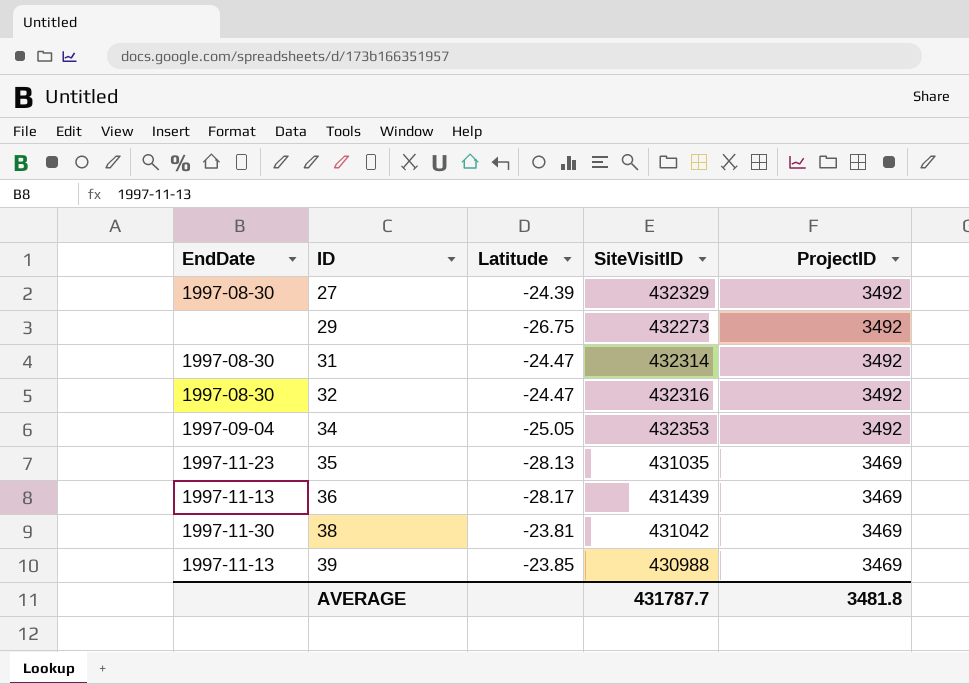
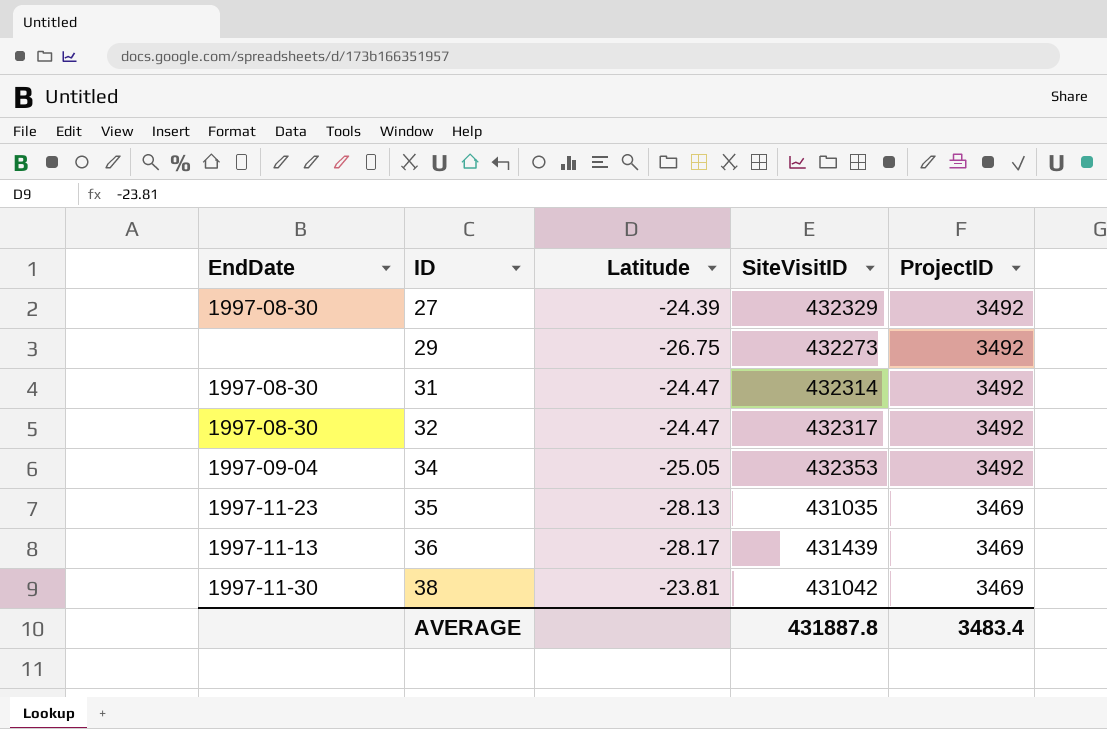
row 39: 1997-11-13 | -23.85 | 430988 | 3469 -> none
32 | SiteVisitID: 432316 -> 432317
AVERAGE | SiteVisitID: 431787.7 -> 431887.8
AVERAGE | ProjectID: 3481.8 -> 3483.4

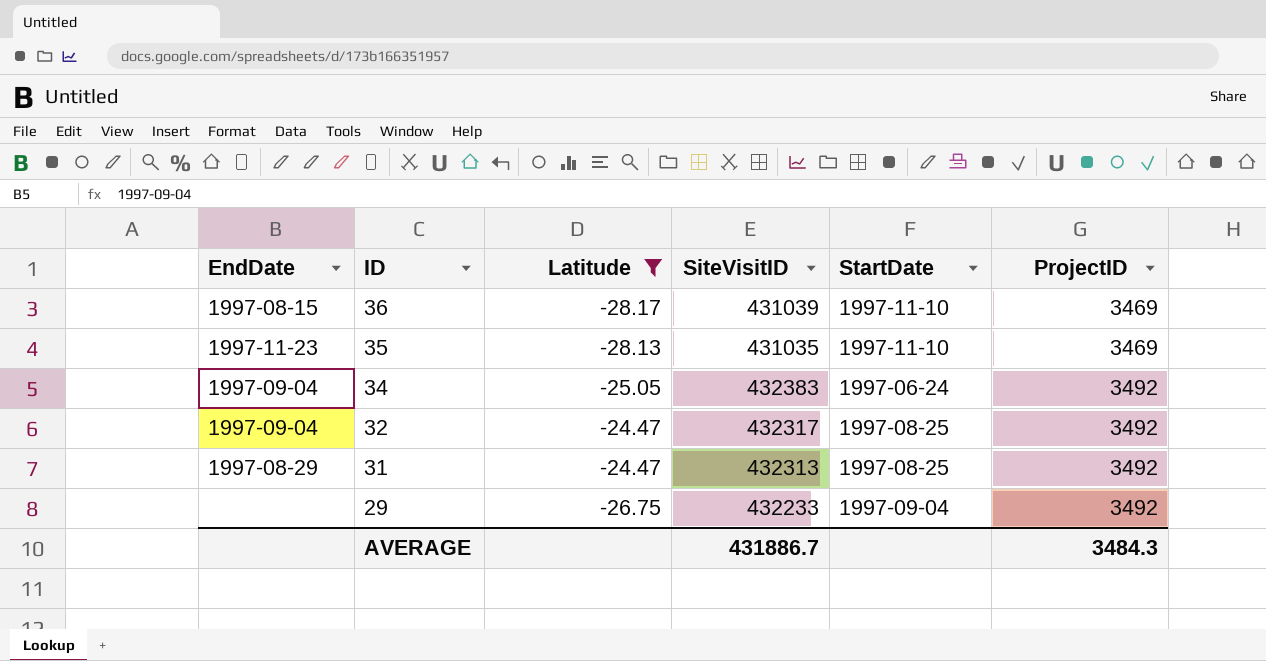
filter: none -> Latitude <= -24.47
row order: ID ascending -> ID descending
column StartDate | position: none -> 5
36 | EndDate: 1997-11-13 -> 1997-08-15
36 | SiteVisitID: 431439 -> 431039
34 | SiteVisitID: 432353 -> 432383
32 | EndDate: 1997-08-30 -> 1997-09-04
31 | EndDate: 1997-08-30 -> 1997-08-29
31 | SiteVisitID: 432314 -> 432313
29 | SiteVisitID: 432273 -> 432233
AVERAGE | SiteVisitID: 431887.8 -> 431886.7
AVERAGE | ProjectID: 3483.4 -> 3484.3

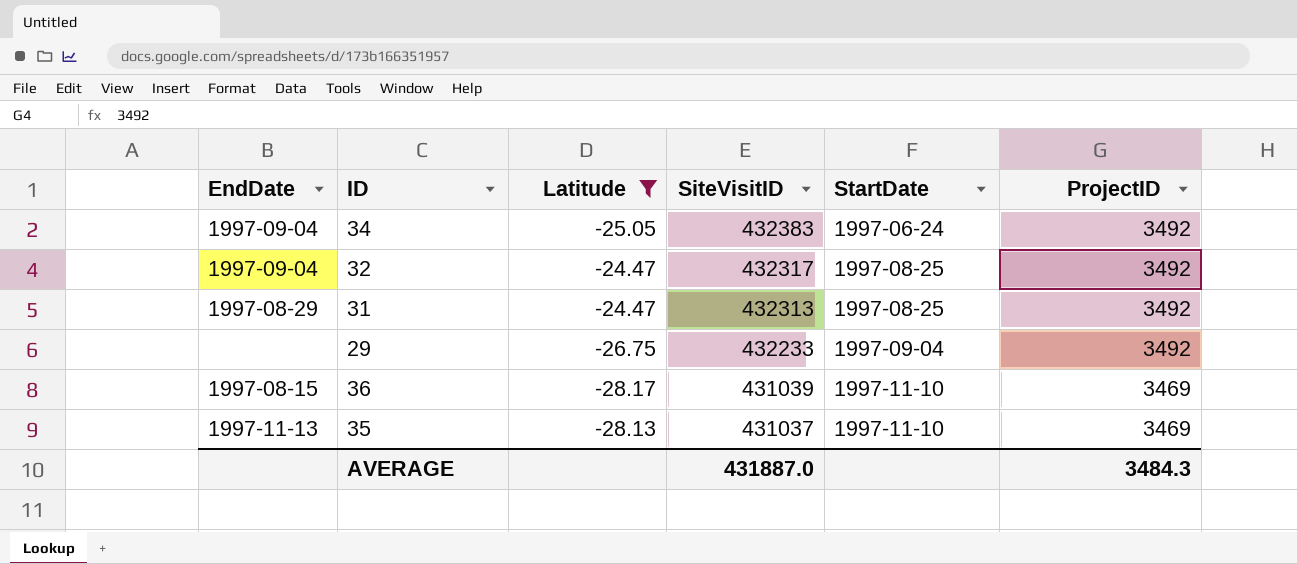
row order: ID descending -> SiteVisitID descending
35 | EndDate: 1997-11-23 -> 1997-11-13
35 | SiteVisitID: 431035 -> 431037
AVERAGE | SiteVisitID: 431886.7 -> 431887.0

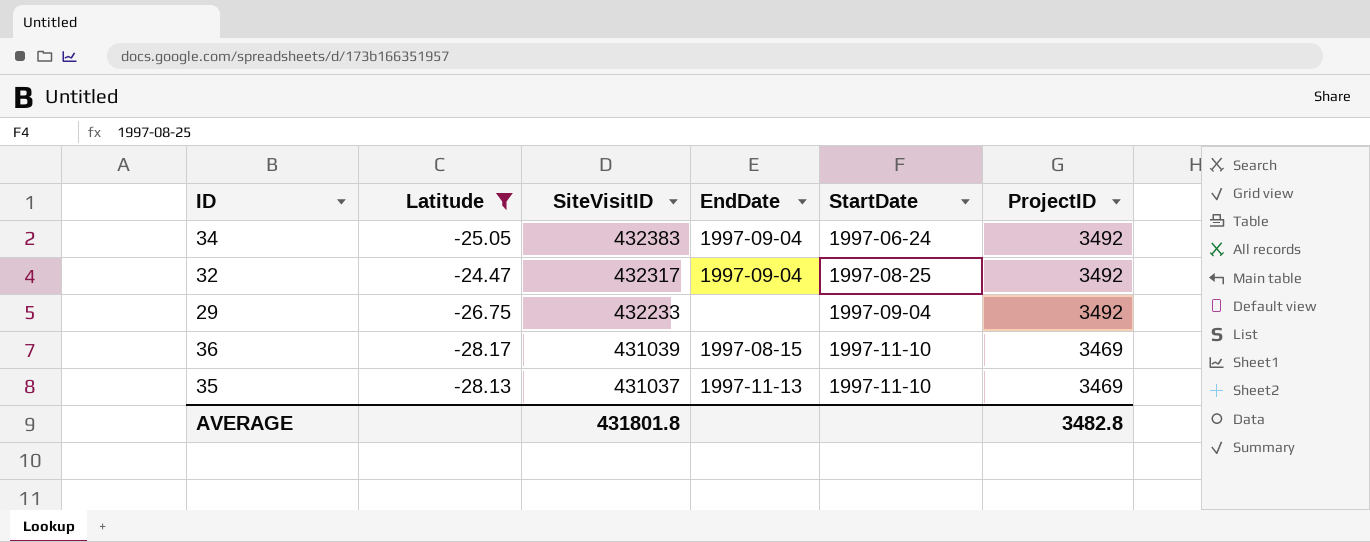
column EndDate | position: 1 -> 4
row 31: 1997-08-29 | -24.47 | 432313 | 1997-08-25 | 3492 -> none
AVERAGE | SiteVisitID: 431887.0 -> 431801.8
AVERAGE | ProjectID: 3484.3 -> 3482.8

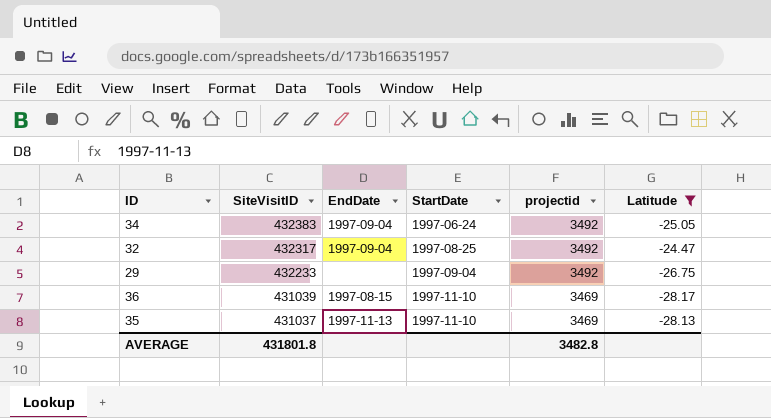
column name: ProjectID -> projectid
column Latitude | position: 2 -> 6

